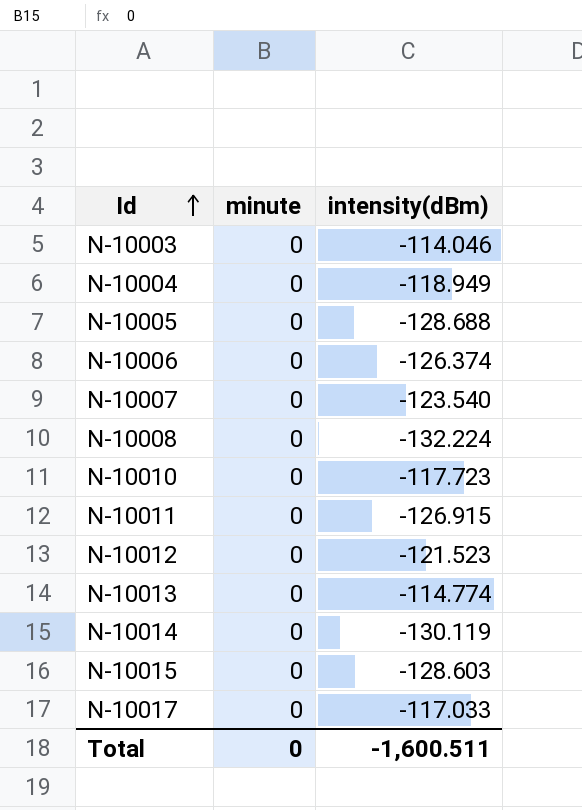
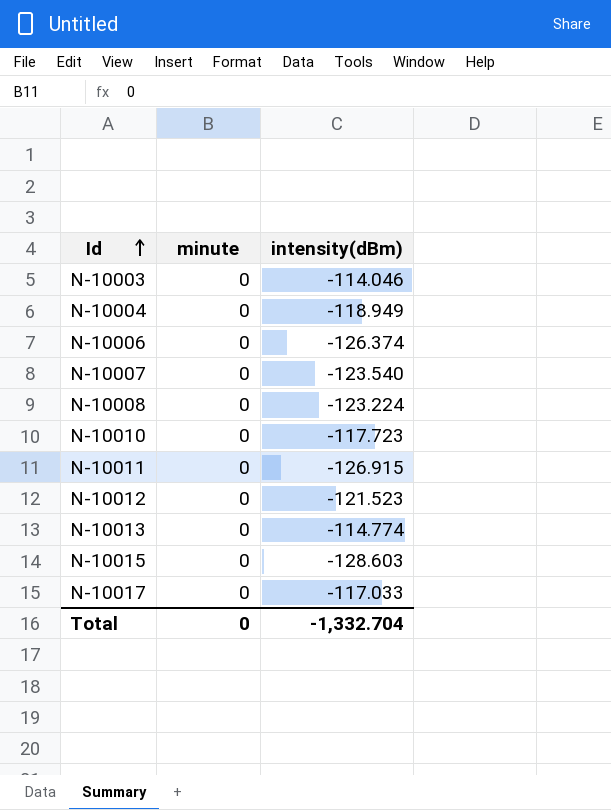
row N-10005: 0 | -128.688 -> none
row N-10014: 0 | -130.119 -> none
N-10008 | intensity(dBm): -132.224 -> -123.224
Total | intensity(dBm): -1,600.511 -> -1,332.704

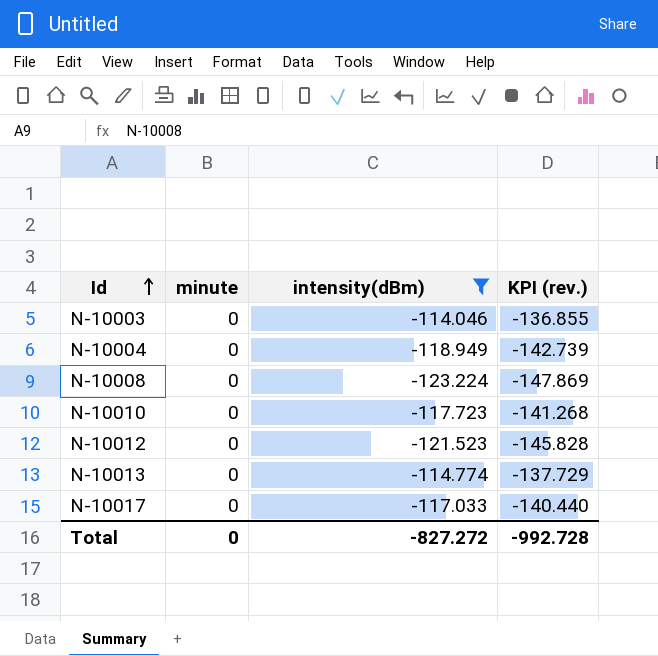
filter: none -> intensity(dBm) >= -123.224
column KPI (rev.) | formula: none -> [intensity(dBm)] * 1.2
Total | intensity(dBm): -1,332.704 -> -827.272

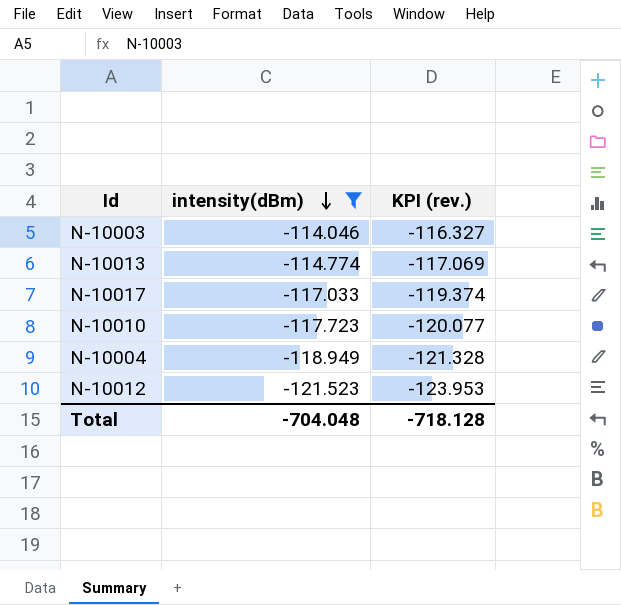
row order: Id ascending -> intensity(dBm) descending
column minute | position: 2 -> none
column KPI (rev.) | formula: [intensity(dBm)] * 1.2 -> [intensity(dBm)] * 1.02
row N-10008: 0 | -123.224 | -147.869 -> none
Total | intensity(dBm): -827.272 -> -704.048
Total | KPI (rev.): -992.728 -> -718.128

